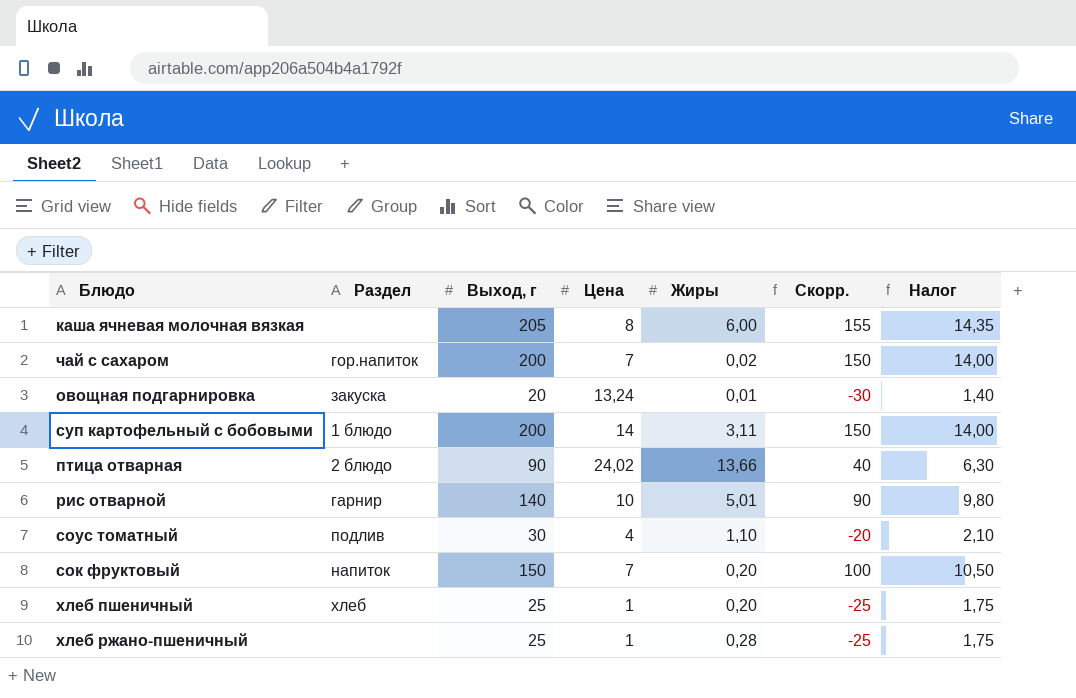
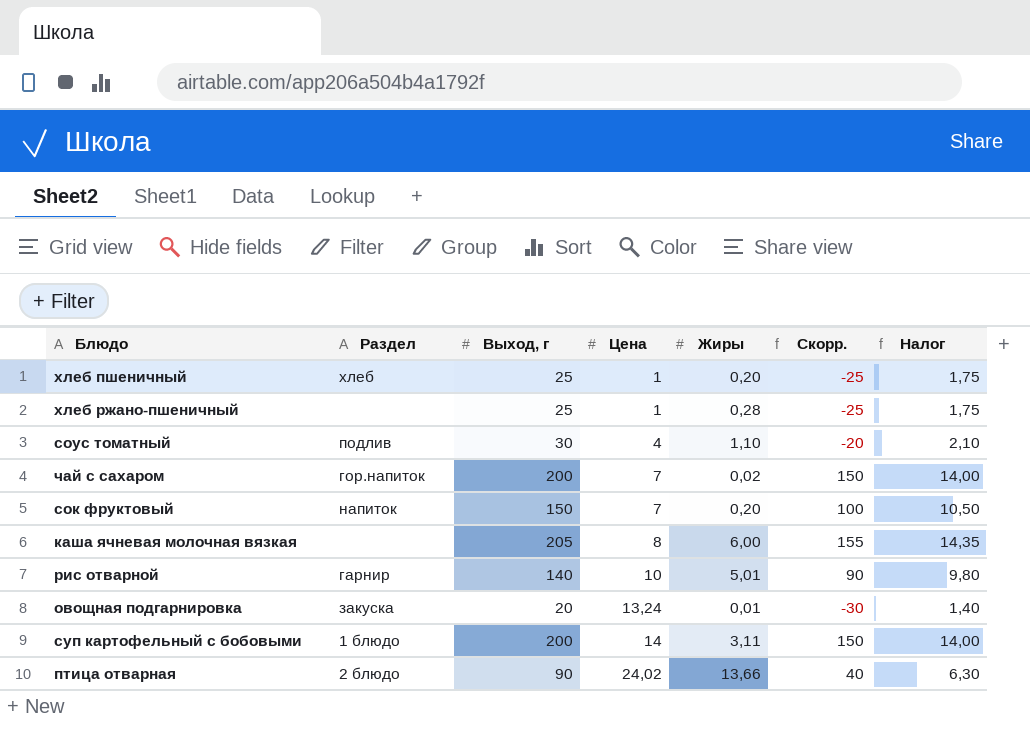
row order: none -> Цена ascending

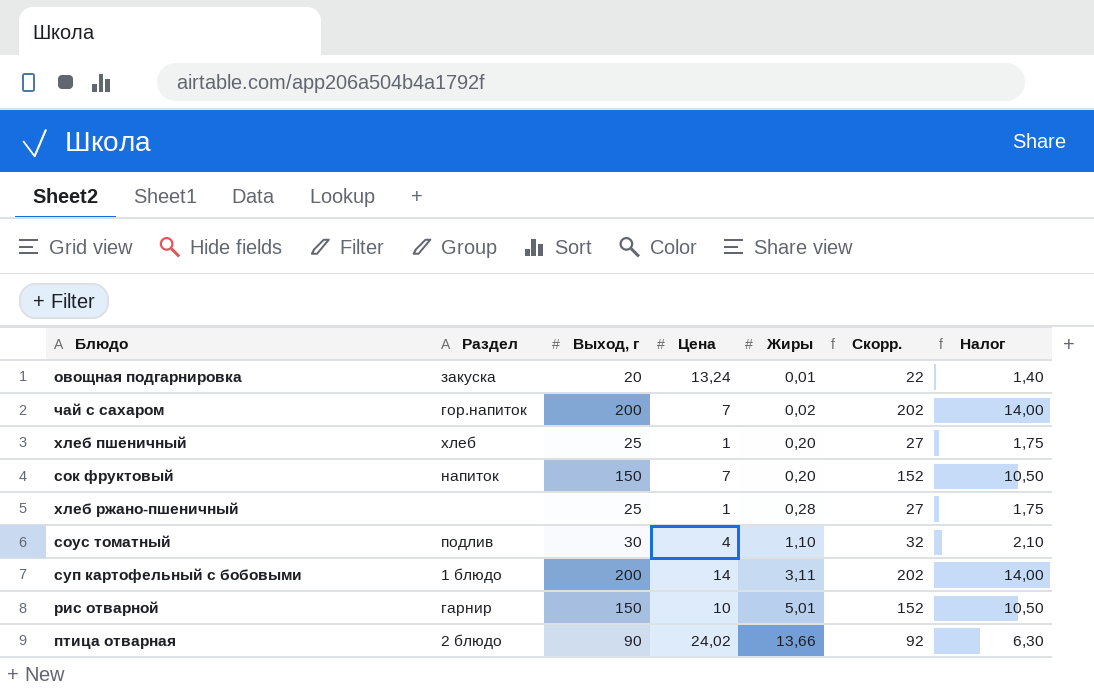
row order: Цена ascending -> Жиры ascending
column Скорр. | formula: [Выход, г] - 50 -> [Выход, г] + 2
row каша ячневая молочная вязкая: none | 205 | 8 | 6,00 | 155 | 14,35 -> none
рис отварной | Выход, г: 140 -> 150
рис отварной | Налог: 9,80 -> 10,50

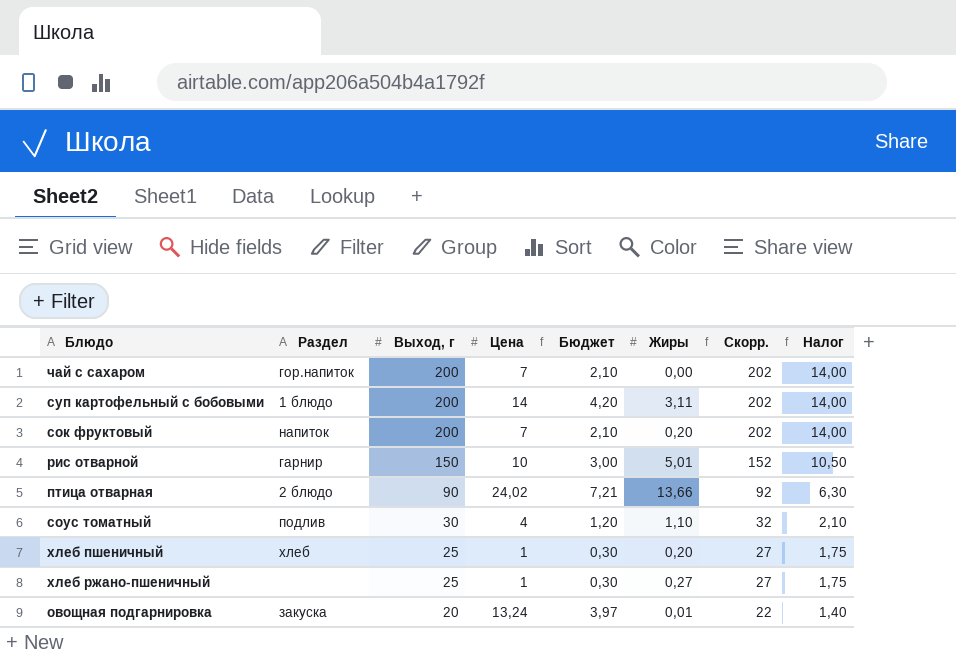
row order: Жиры ascending -> Выход, г descending
column Бюджет | formula: none -> [Цена] * 0,3
чай с сахаром | Жиры: 0,02 -> 0,00
сок фруктовый | Выход, г: 150 -> 200
сок фруктовый | Скорр.: 152 -> 202
сок фруктовый | Налог: 10,50 -> 14,00
хлеб ржано-пшеничный | Жиры: 0,28 -> 0,27

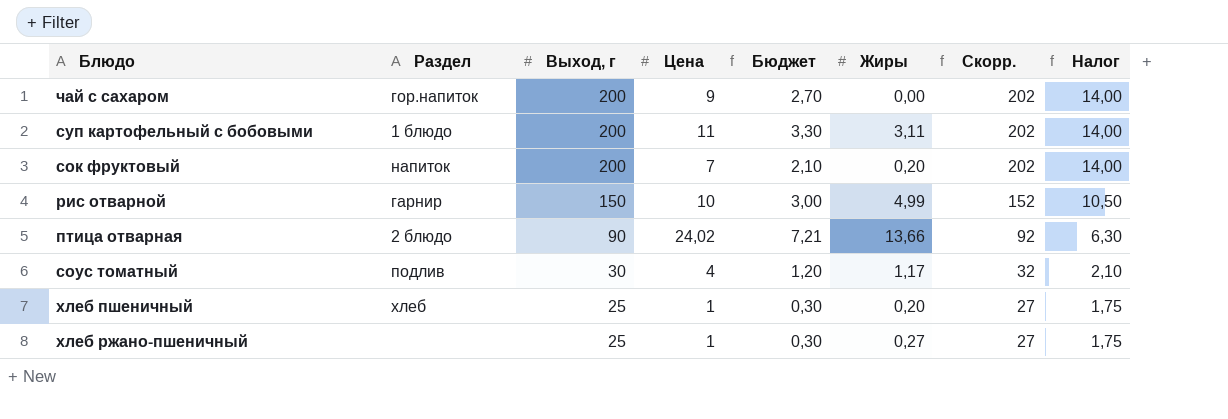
row овощная подгарнировка: закуска | 20 | 13,24 | 3,97 | 0,01 | 22 | 1,40 -> none
чай с сахаром | Цена: 7 -> 9
чай с сахаром | Бюджет: 2,10 -> 2,70
суп картофельный с бобовыми | Цена: 14 -> 11
суп картофельный с бобовыми | Бюджет: 4,20 -> 3,30
рис отварной | Жиры: 5,01 -> 4,99
соус томатный | Жиры: 1,10 -> 1,17

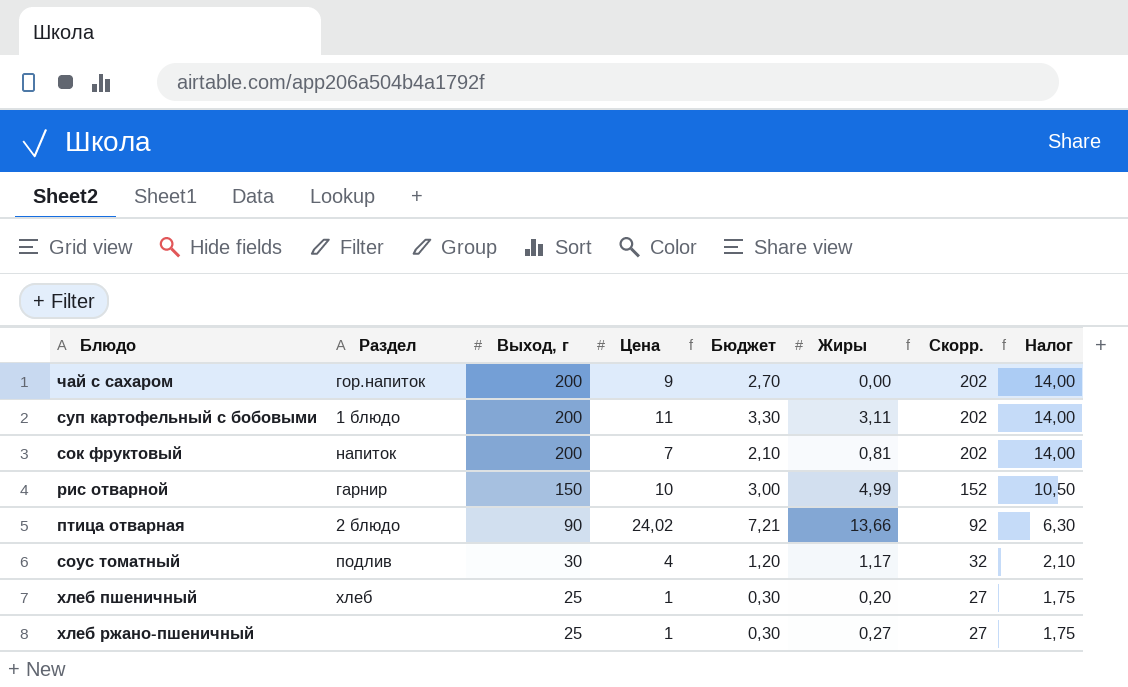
сок фруктовый | Жиры: 0,20 -> 0,81

